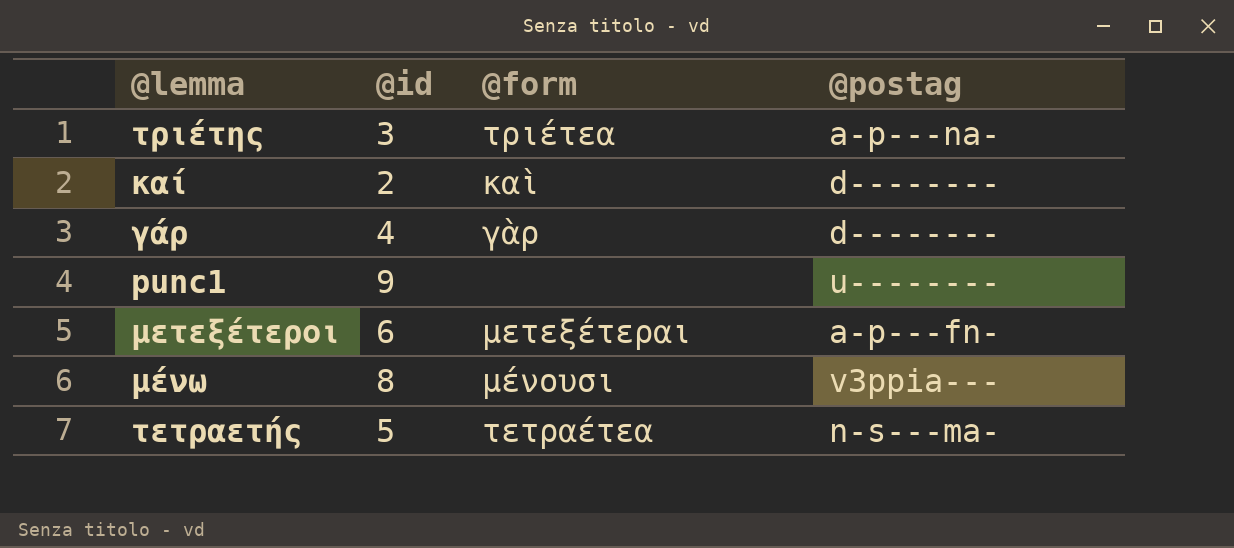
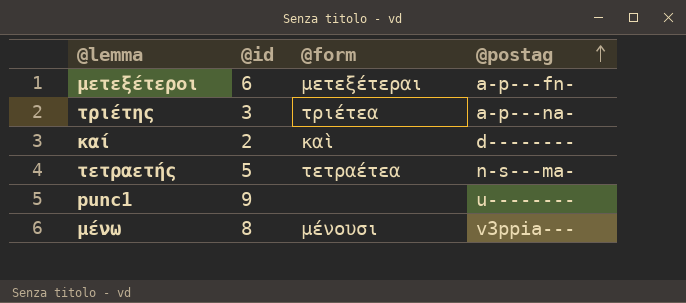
row order: none -> @postag ascending
row γάρ: 4 | γὰρ | d-------- -> none

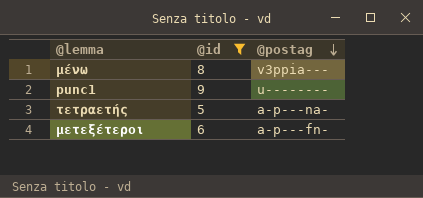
filter: none -> @id >= 5
row order: @postag ascending -> @postag descending
column @form | position: 3 -> none
τετραετής | @postag: n-s---ma- -> a-p---na-

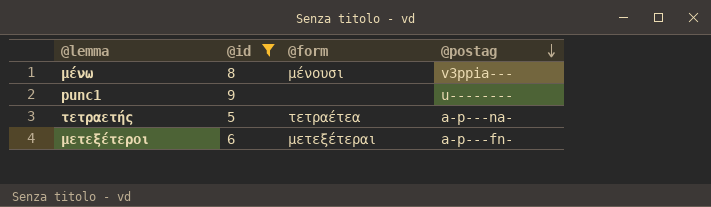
column @form | position: none -> 3

